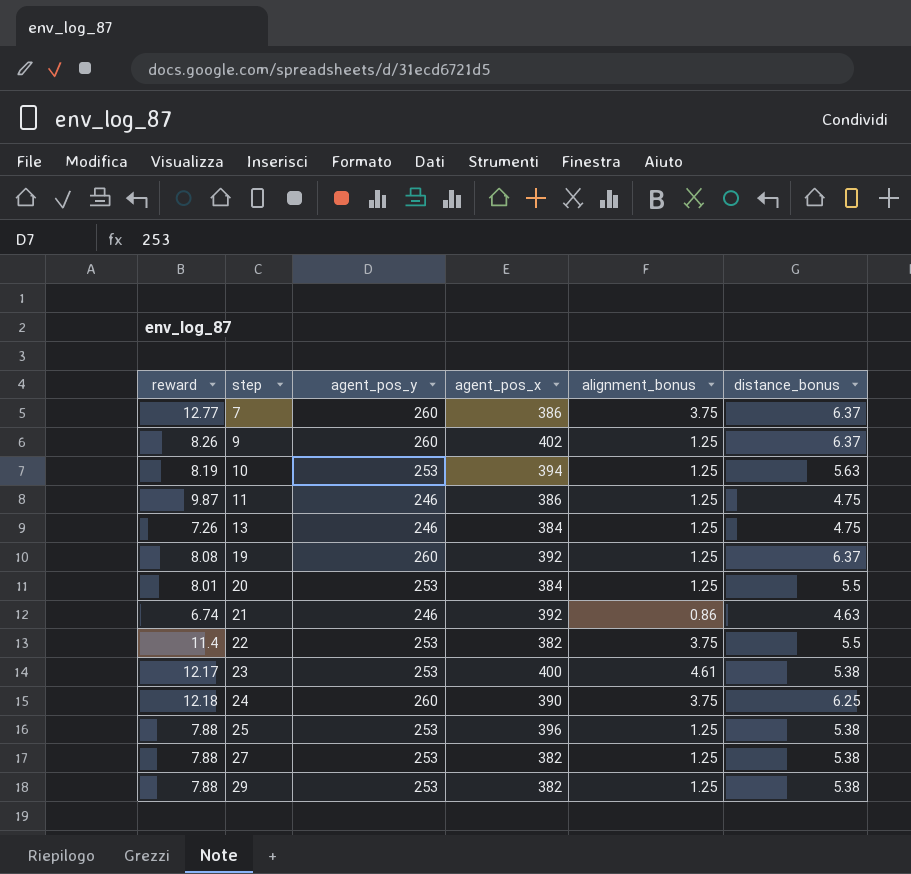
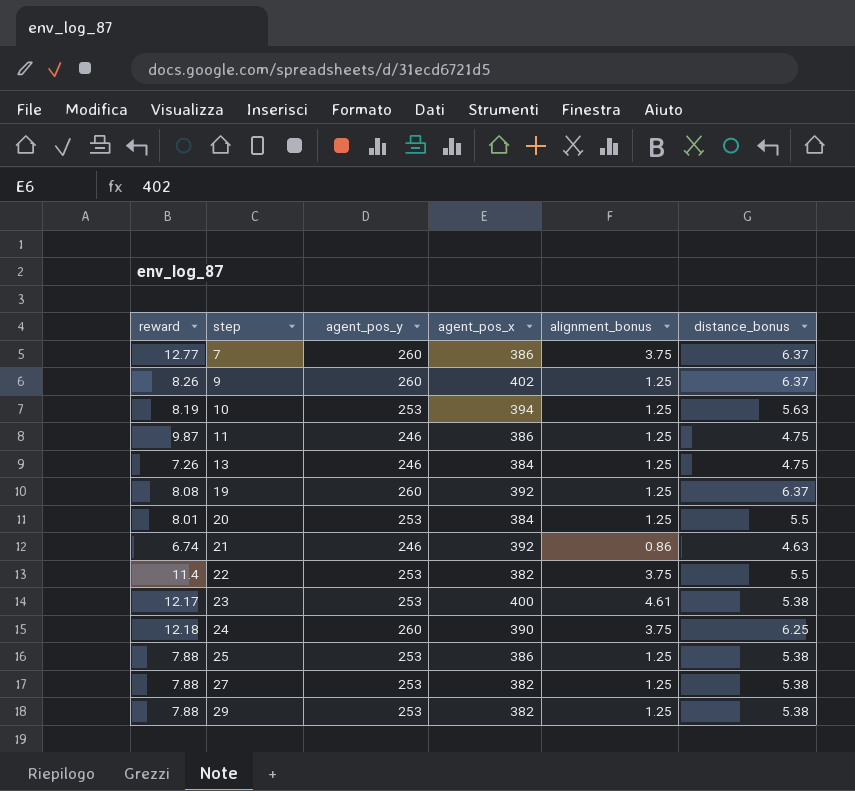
25 | agent_pos_x: 396 -> 386

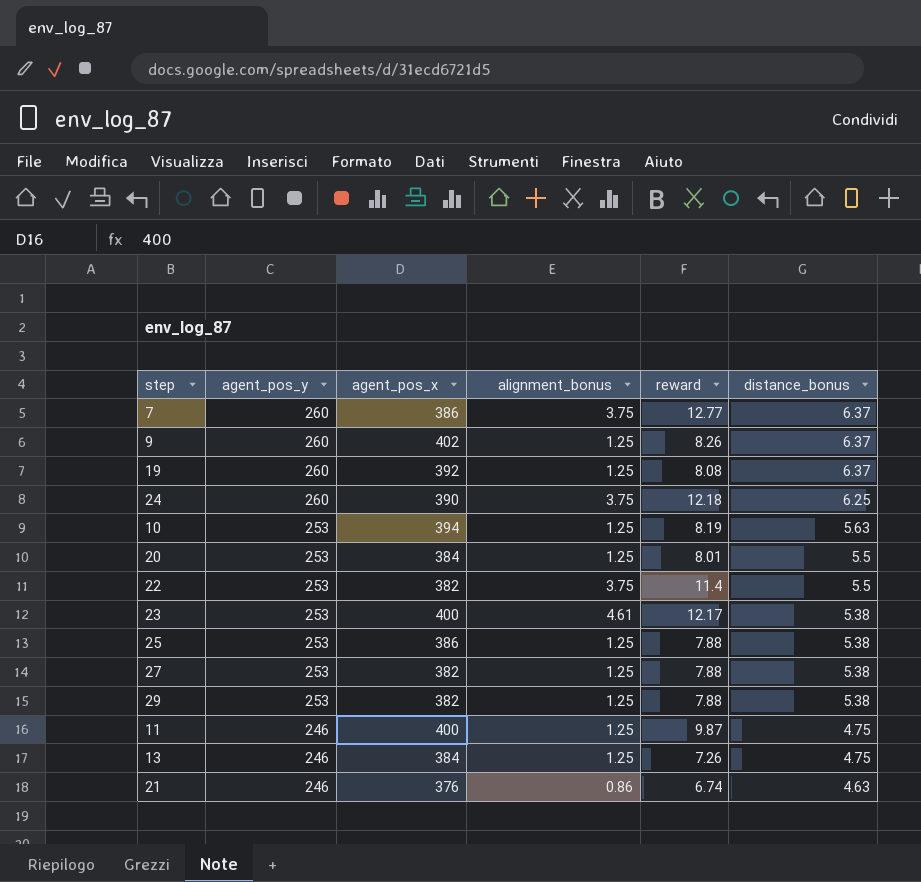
row order: step ascending -> agent_pos_y descending
column reward | position: 1 -> 5
11 | agent_pos_x: 386 -> 400
21 | agent_pos_x: 392 -> 376

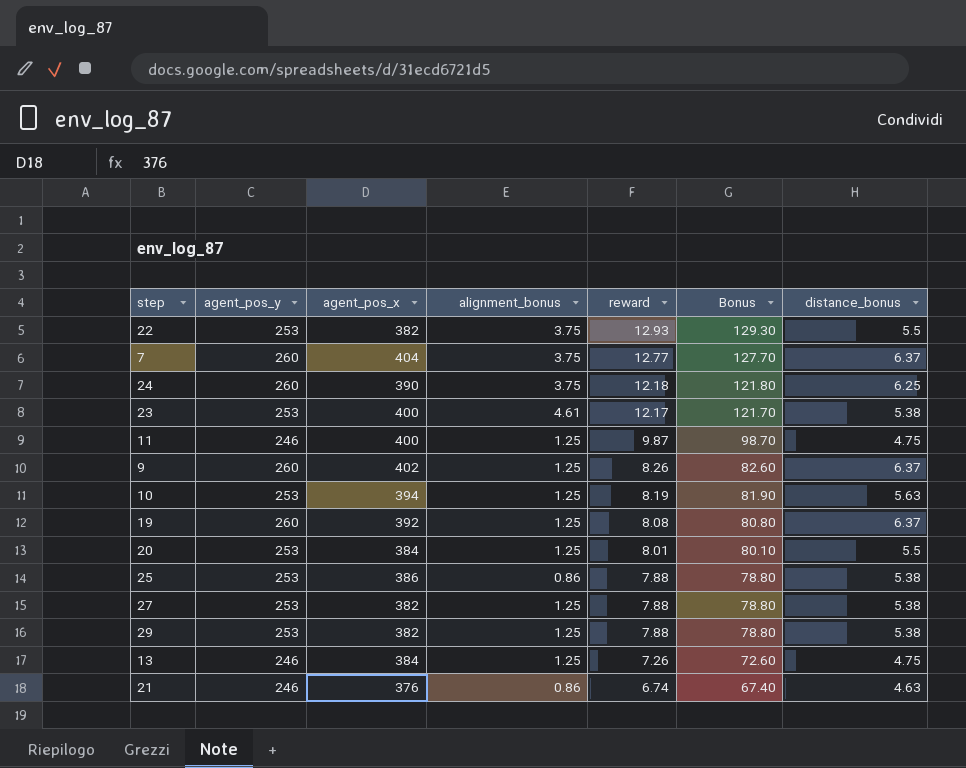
row order: agent_pos_y descending -> reward descending
column Bonus | formula: none -> [reward] * 10
22 | reward: 11.4 -> 12.93
7 | agent_pos_x: 386 -> 404
25 | alignment_bonus: 1.25 -> 0.86

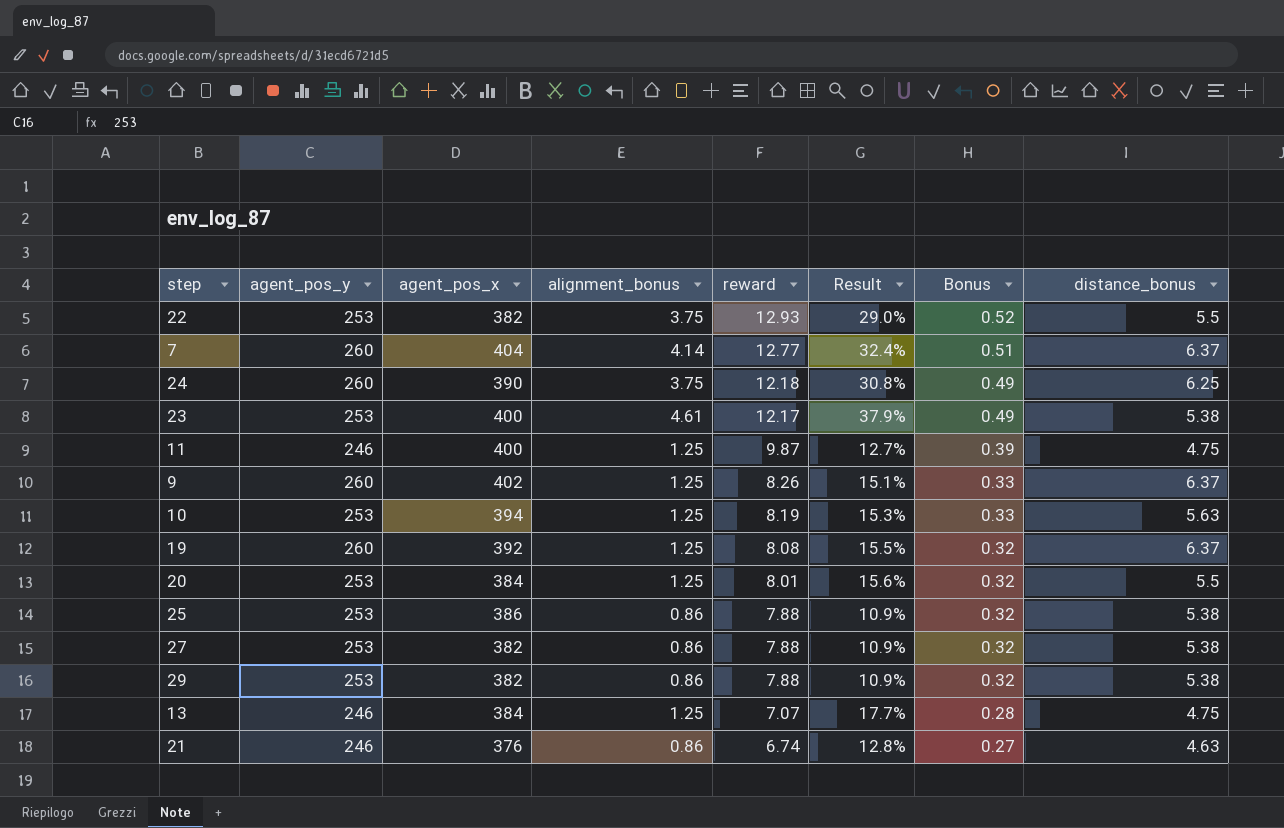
column Result | formula: none -> [alignment_bonus] / [reward]
column Bonus | formula: [reward] * 10 -> [reward] * 0.04
7 | alignment_bonus: 3.75 -> 4.14
27 | alignment_bonus: 1.25 -> 0.86
29 | alignment_bonus: 1.25 -> 0.86
13 | reward: 7.26 -> 7.07

